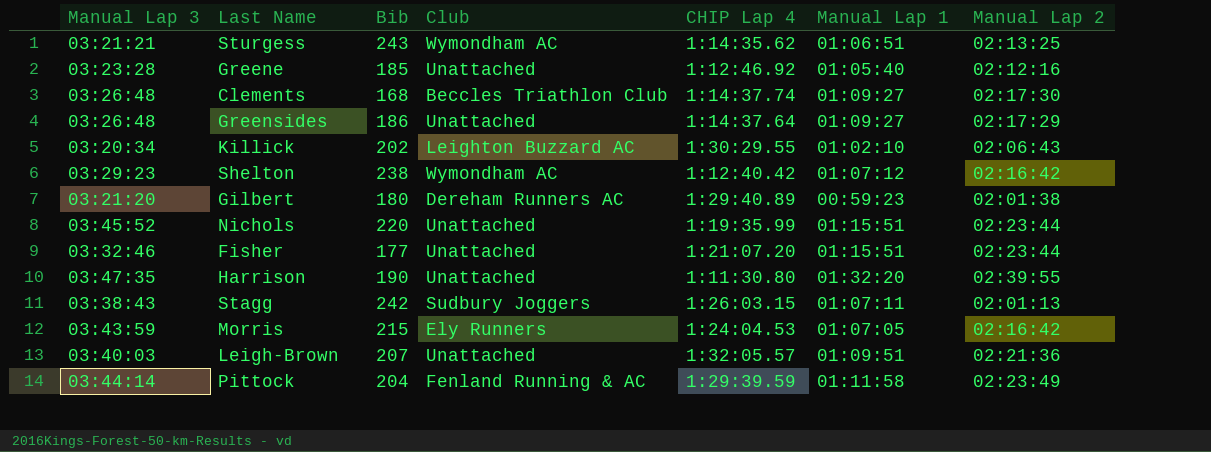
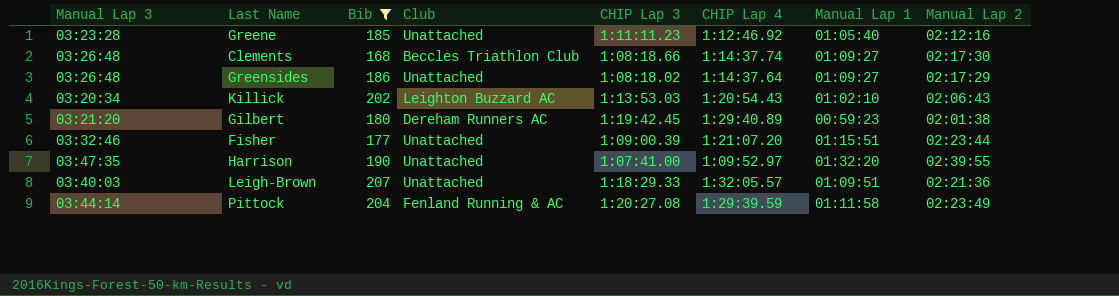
filter: none -> Bib <= 207
column CHIP Lap 3 | position: none -> 5
Killick | CHIP Lap 4: 1:30:29.55 -> 1:20:54.43
Harrison | CHIP Lap 4: 1:11:30.80 -> 1:09:52.97

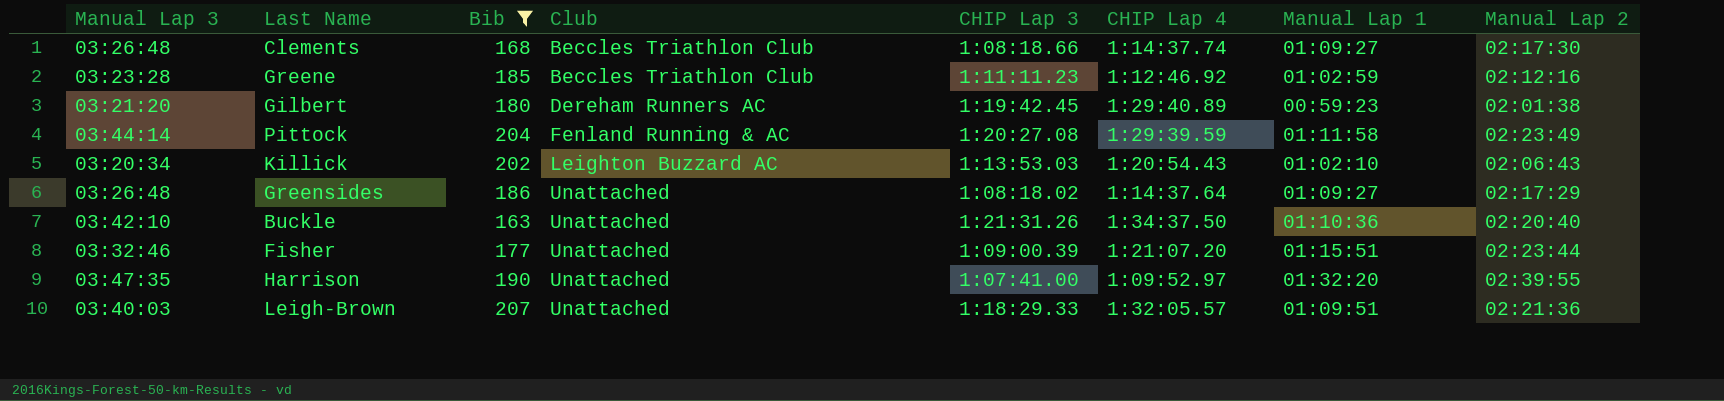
row order: none -> Club ascending
Greene | Club: Unattached -> Beccles Triathlon Club
Greene | Manual Lap 1: 01:05:40 -> 01:02:59
row Buckle: none -> 03:42:10 | 163 | Unattached | 1:21:31.26 | 1:34:37.50 | 01:10:36 | 02:20:40

